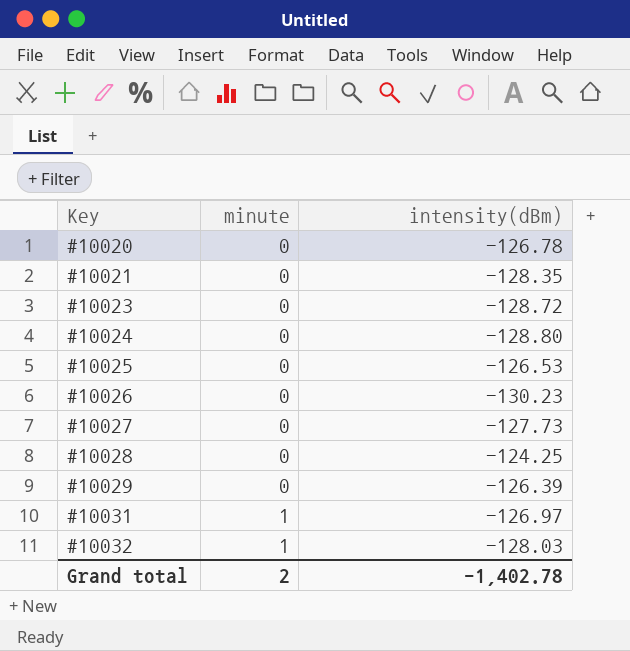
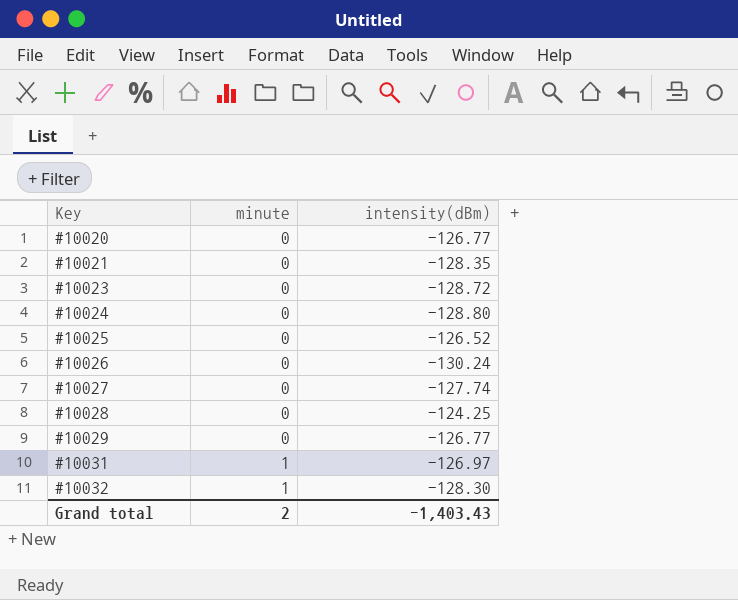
#10020 | intensity(dBm): -126.78 -> -126.77
#10025 | intensity(dBm): -126.53 -> -126.52
#10026 | intensity(dBm): -130.23 -> -130.24
#10027 | intensity(dBm): -127.73 -> -127.74
#10029 | intensity(dBm): -126.39 -> -126.77
#10032 | intensity(dBm): -128.03 -> -128.30
Grand total | intensity(dBm): -1,402.78 -> -1,403.43

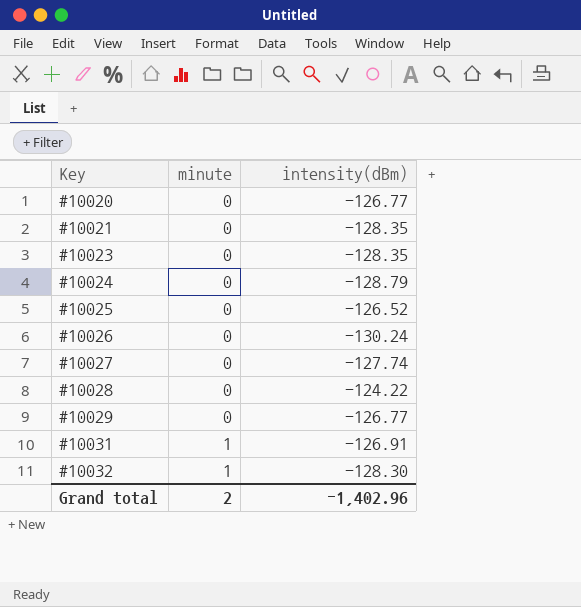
#10023 | intensity(dBm): -128.72 -> -128.35
#10024 | intensity(dBm): -128.80 -> -128.79
#10028 | intensity(dBm): -124.25 -> -124.22
#10031 | intensity(dBm): -126.97 -> -126.91
Grand total | intensity(dBm): -1,403.43 -> -1,402.96

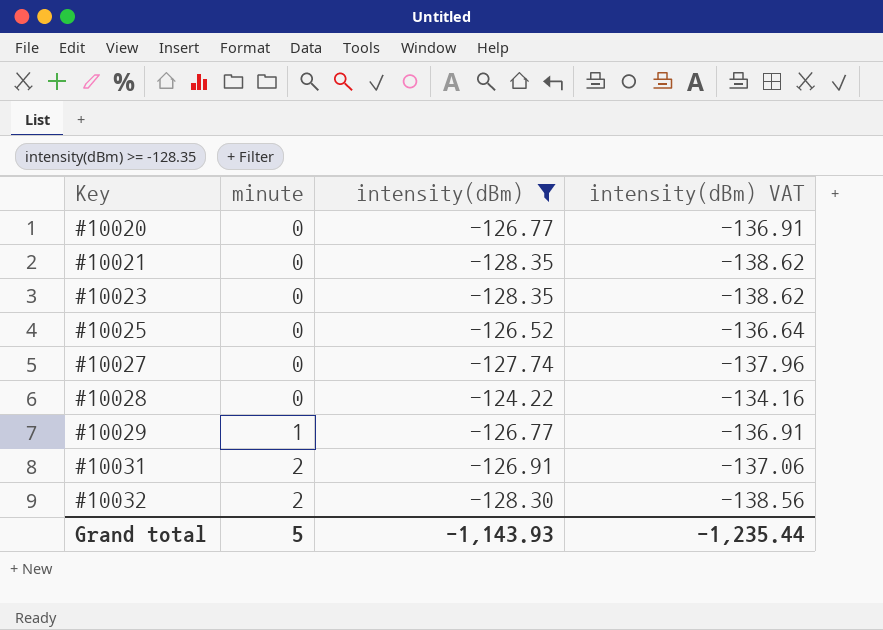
filter: none -> intensity(dBm) >= -128.35
column intensity(dBm) VAT | formula: none -> [intensity(dBm)] * 1.08
#10029 | minute: 0 -> 1
#10031 | minute: 1 -> 2
#10032 | minute: 1 -> 2
Grand total | minute: 2 -> 5
Grand total | intensity(dBm): -1,402.96 -> -1,143.93

